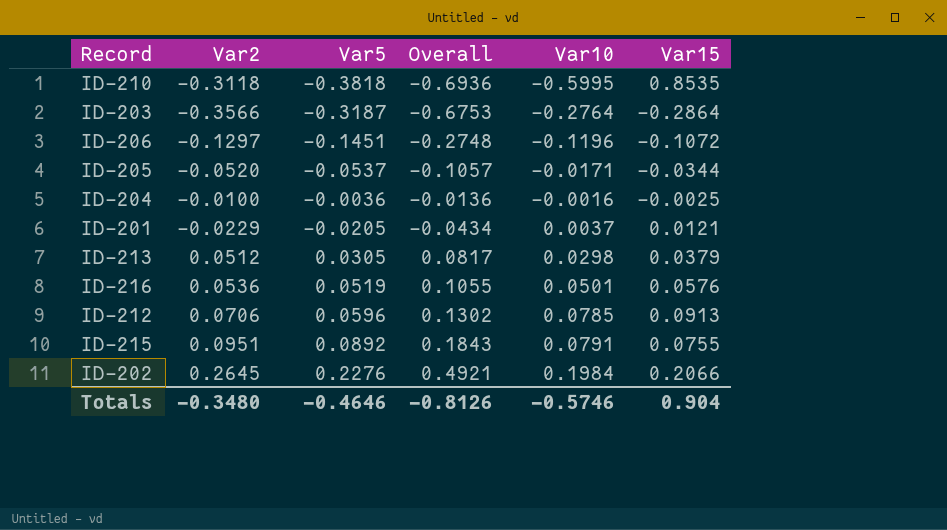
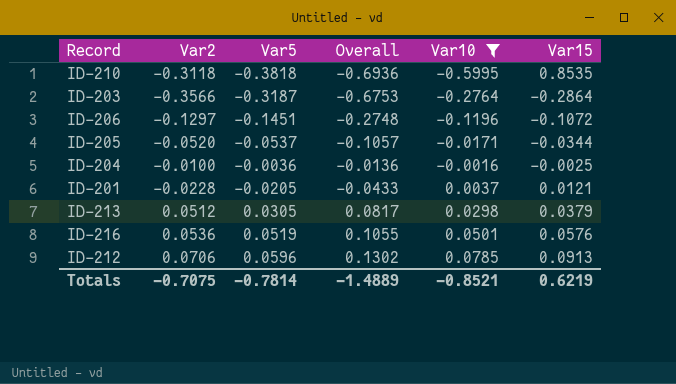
filter: none -> Var10 <= 0.0785
ID-201 | Var2: -0.0229 -> -0.0228
ID-201 | Overall: -0.0434 -> -0.0433
Totals | Var2: -0.3480 -> -0.7075
Totals | Var5: -0.4646 -> -0.7814
Totals | Overall: -0.8126 -> -1.4889
Totals | Var10: -0.5746 -> -0.8521
Totals | Var15: 0.904 -> 0.6219

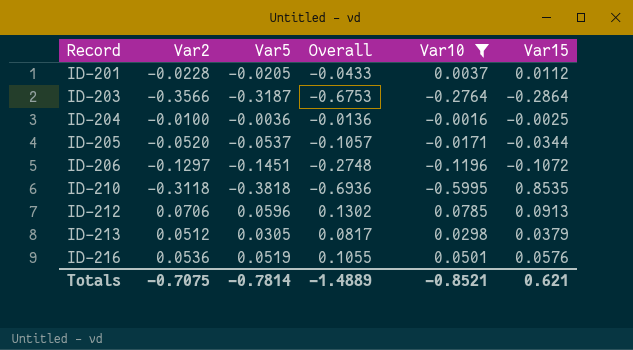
row order: Var10 ascending -> Record ascending
ID-201 | Var15: 0.0121 -> 0.0112
Totals | Var15: 0.6219 -> 0.621

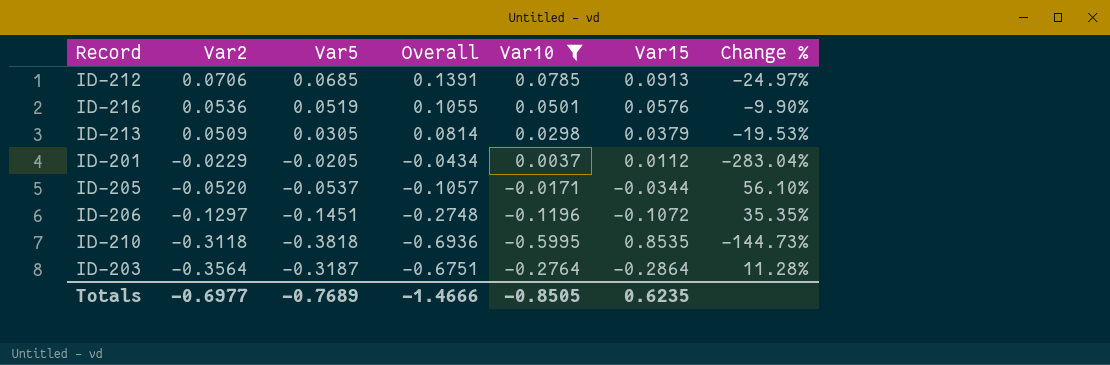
row order: Record ascending -> Var2 descending
column Change % | formula: none -> ([Var5] - [Var15]) / [Var15]
row ID-204: -0.0100 | -0.0036 | -0.0136 | -0.0016 | -0.0025 -> none
ID-212 | Var5: 0.0596 -> 0.0685
ID-212 | Overall: 0.1302 -> 0.1391
ID-213 | Var2: 0.0512 -> 0.0509
ID-213 | Overall: 0.0817 -> 0.0814
ID-201 | Var2: -0.0228 -> -0.0229
ID-201 | Overall: -0.0433 -> -0.0434
ID-203 | Var2: -0.3566 -> -0.3564
ID-203 | Overall: -0.6753 -> -0.6751
Totals | Var2: -0.7075 -> -0.6977
Totals | Var5: -0.7814 -> -0.7689
Totals | Overall: -1.4889 -> -1.4666
Totals | Var10: -0.8521 -> -0.8505
Totals | Var15: 0.621 -> 0.6235

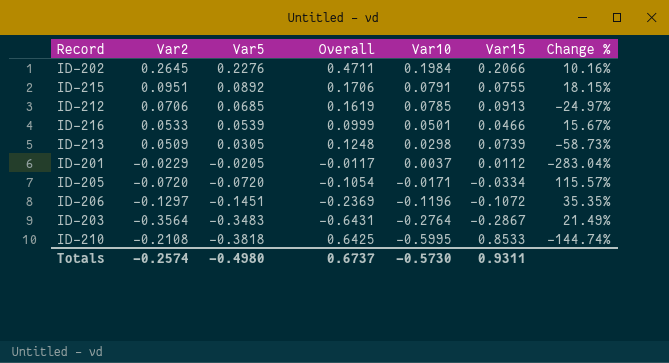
filter: Var10 <= 0.0785 -> none
row order: Var2 descending -> Var5 descending
column Overall | formula: [Var2] + [Var5] -> [Var2] + [Var15]
ID-216 | Var2: 0.0536 -> 0.0533
ID-216 | Var5: 0.0519 -> 0.0539
ID-216 | Var15: 0.0576 -> 0.0466
ID-216 | Change %: -9.90% -> 15.67%
ID-213 | Var15: 0.0379 -> 0.0739
ID-213 | Change %: -19.53% -> -58.73%
ID-205 | Var2: -0.0520 -> -0.0720
ID-205 | Var5: -0.0537 -> -0.0720
ID-205 | Var15: -0.0344 -> -0.0334
ID-205 | Change %: 56.10% -> 115.57%
ID-203 | Var5: -0.3187 -> -0.3483
ID-203 | Var15: -0.2864 -> -0.2867
ID-203 | Change %: 11.28% -> 21.49%
ID-210 | Var2: -0.3118 -> -0.2108
ID-210 | Var15: 0.8535 -> 0.8533
ID-210 | Change %: -144.73% -> -144.74%
Totals | Var2: -0.6977 -> -0.2574
Totals | Var5: -0.7689 -> -0.4980
Totals | Overall: -1.4666 -> 0.6737
Totals | Var10: -0.8505 -> -0.5730
Totals | Var15: 0.6235 -> 0.9311

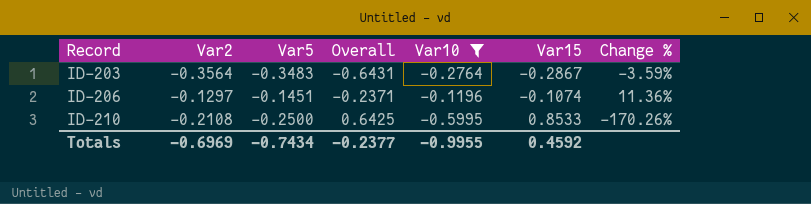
filter: none -> Var10 <= -0.1196
row order: Var5 descending -> Record ascending
column Change % | formula: ([Var5] - [Var15]) / [Var15] -> ([Var10] - [Var15]) / [Var15]
ID-206 | Overall: -0.2369 -> -0.2371
ID-206 | Var15: -0.1072 -> -0.1074
ID-210 | Var5: -0.3818 -> -0.2500
Totals | Var2: -0.2574 -> -0.6969
Totals | Var5: -0.4980 -> -0.7434
Totals | Overall: 0.6737 -> -0.2377
Totals | Var10: -0.5730 -> -0.9955
Totals | Var15: 0.9311 -> 0.4592

